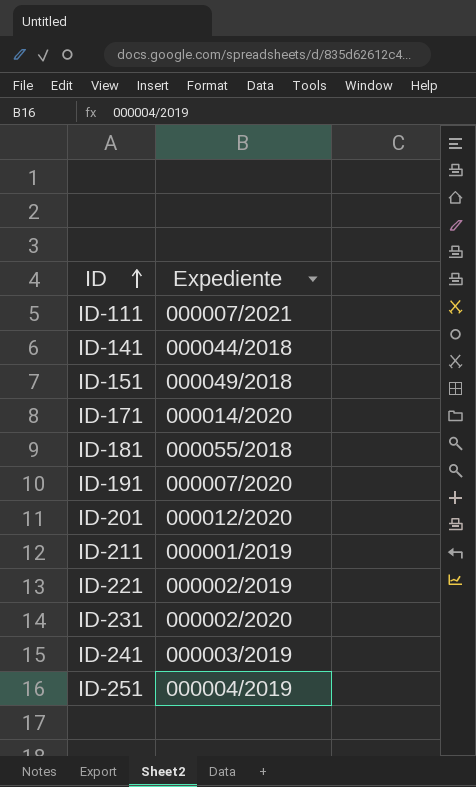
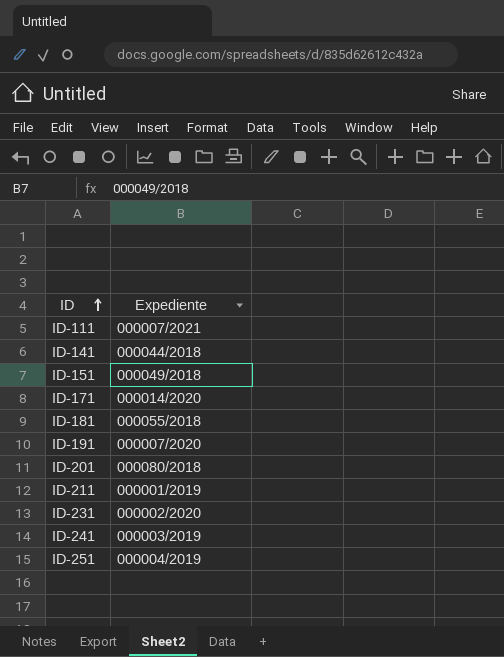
row ID-221: 000002/2019 -> none
ID-201 | Expediente: 000012/2020 -> 000080/2018

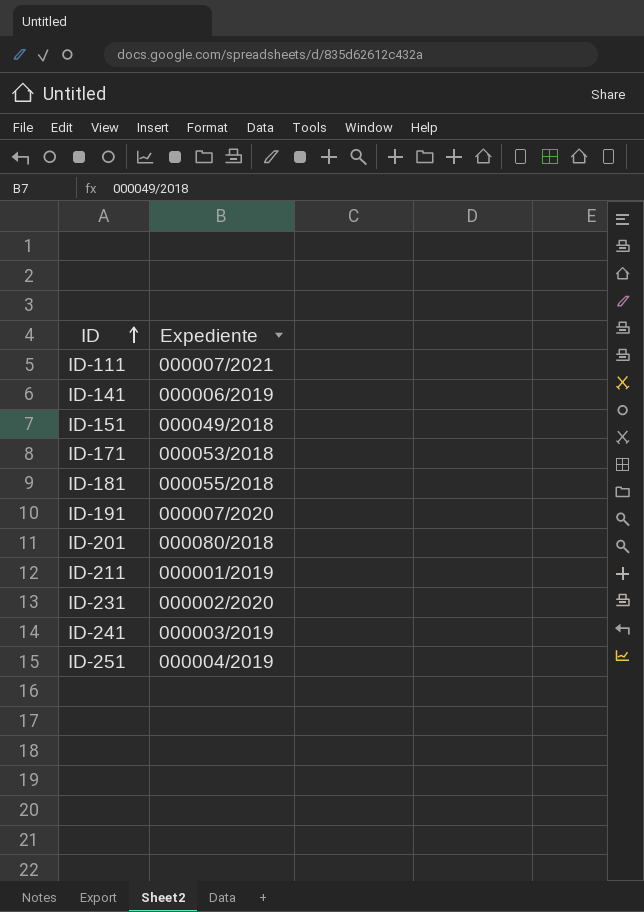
ID-141 | Expediente: 000044/2018 -> 000006/2019
ID-171 | Expediente: 000014/2020 -> 000053/2018

